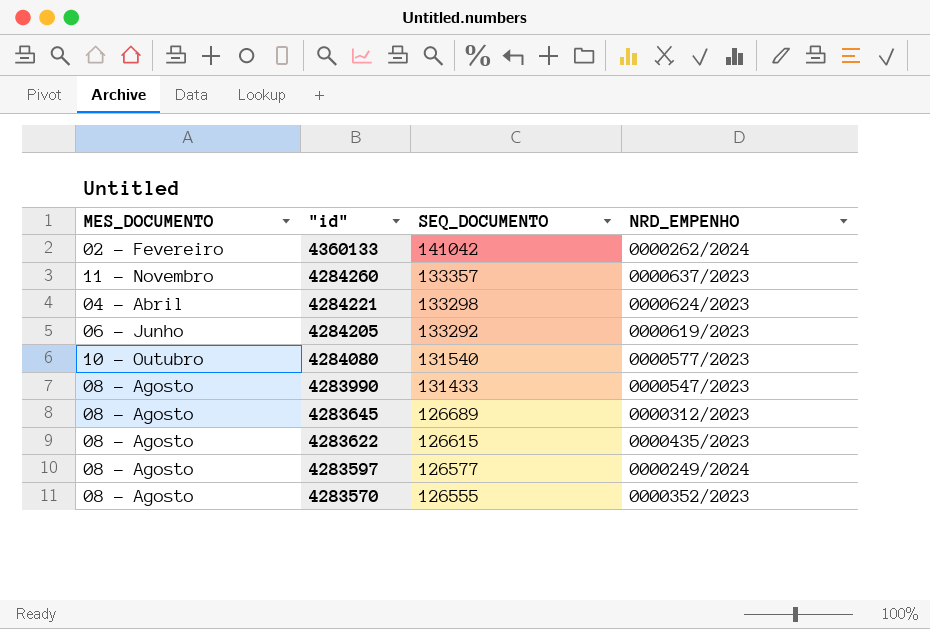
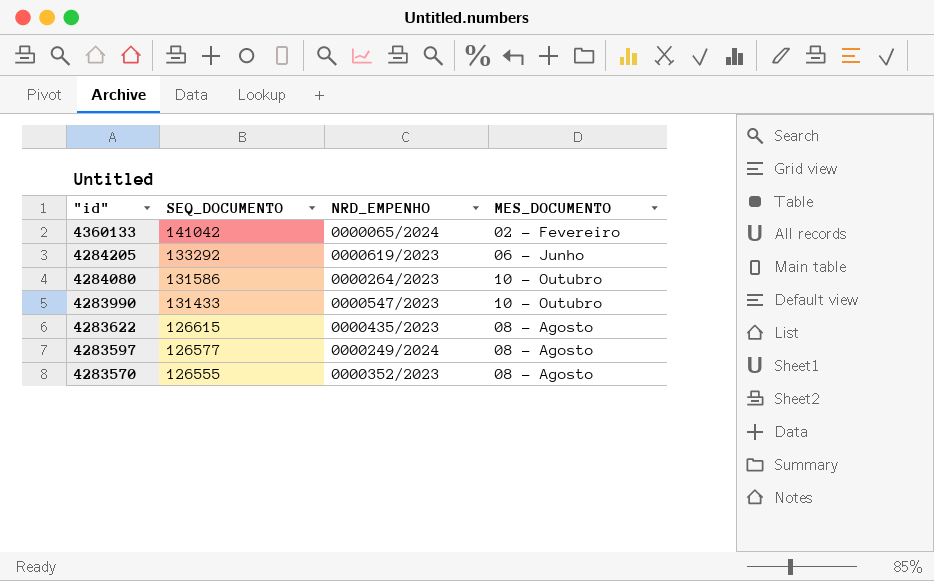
column MES_DOCUMENTO | position: 1 -> 4
row 4284260: 11 - Novembro | 133357 | 0000637/2023 -> none
row 4284221: 04 - Abril | 133298 | 0000624/2023 -> none
row 4283645: 08 - Agosto | 126689 | 0000312/2023 -> none
4360133 | NRD_EMPENHO: 0000262/2024 -> 0000065/2024
4284080 | SEQ_DOCUMENTO: 131540 -> 131586
4284080 | NRD_EMPENHO: 0000577/2023 -> 0000264/2023
4283990 | MES_DOCUMENTO: 08 - Agosto -> 10 - Outubro

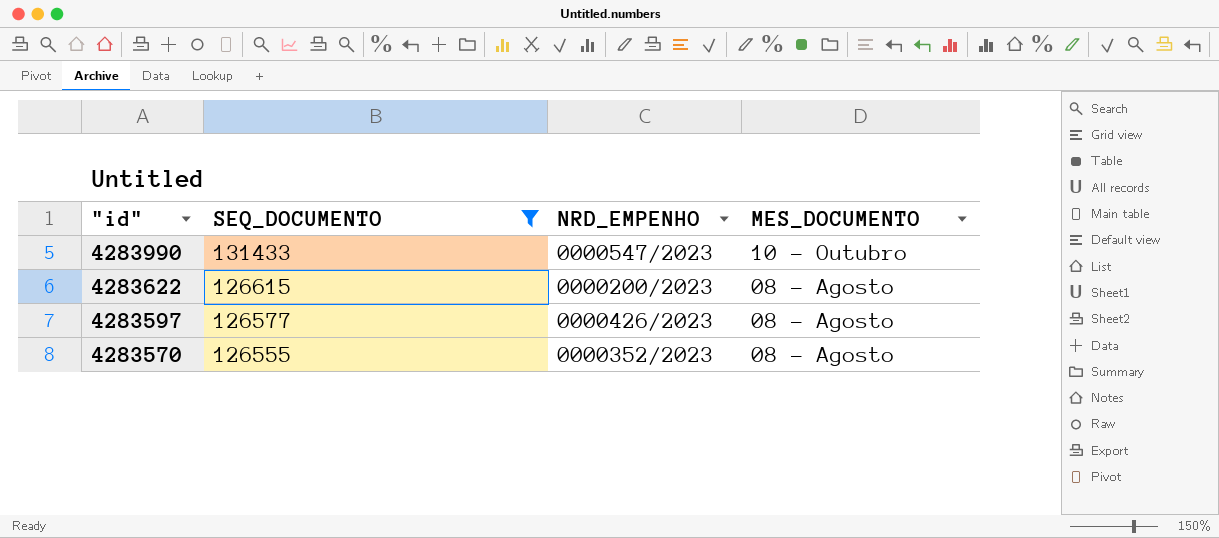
filter: none -> SEQ_DOCUMENTO <= 131433
4283622 | NRD_EMPENHO: 0000435/2023 -> 0000200/2023
4283597 | NRD_EMPENHO: 0000249/2024 -> 0000426/2023

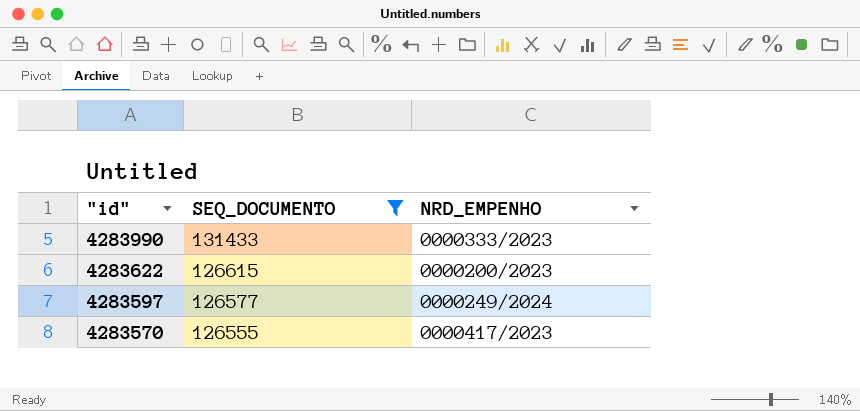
column MES_DOCUMENTO | position: 4 -> none
4283990 | NRD_EMPENHO: 0000547/2023 -> 0000333/2023
4283597 | NRD_EMPENHO: 0000426/2023 -> 0000249/2024
4283570 | NRD_EMPENHO: 0000352/2023 -> 0000417/2023

